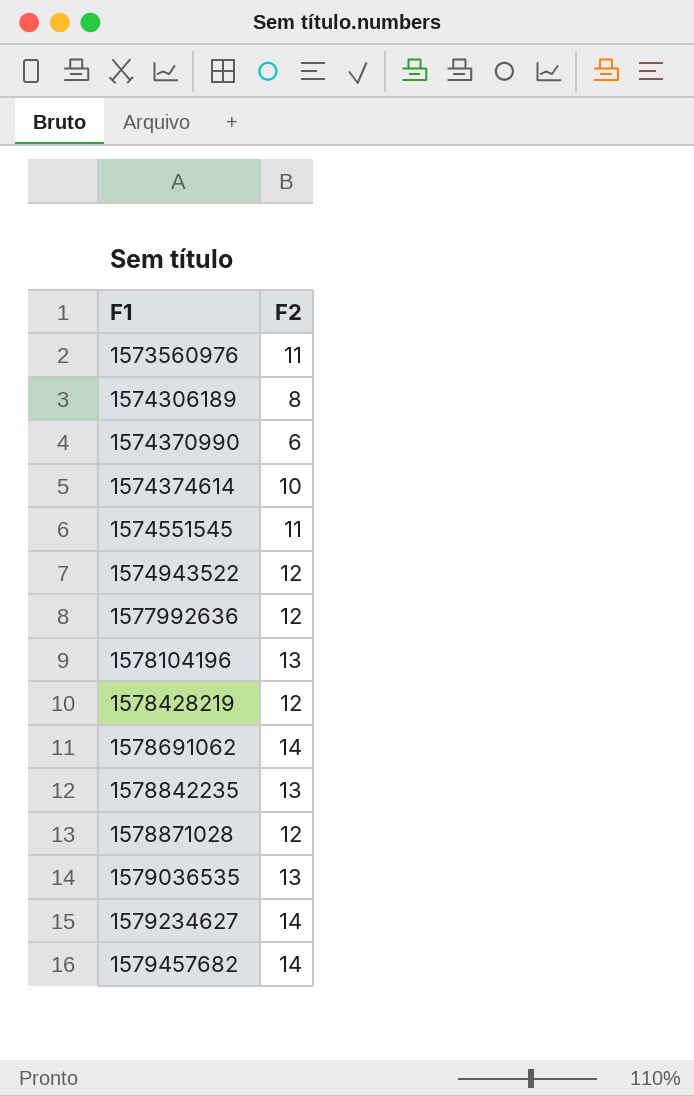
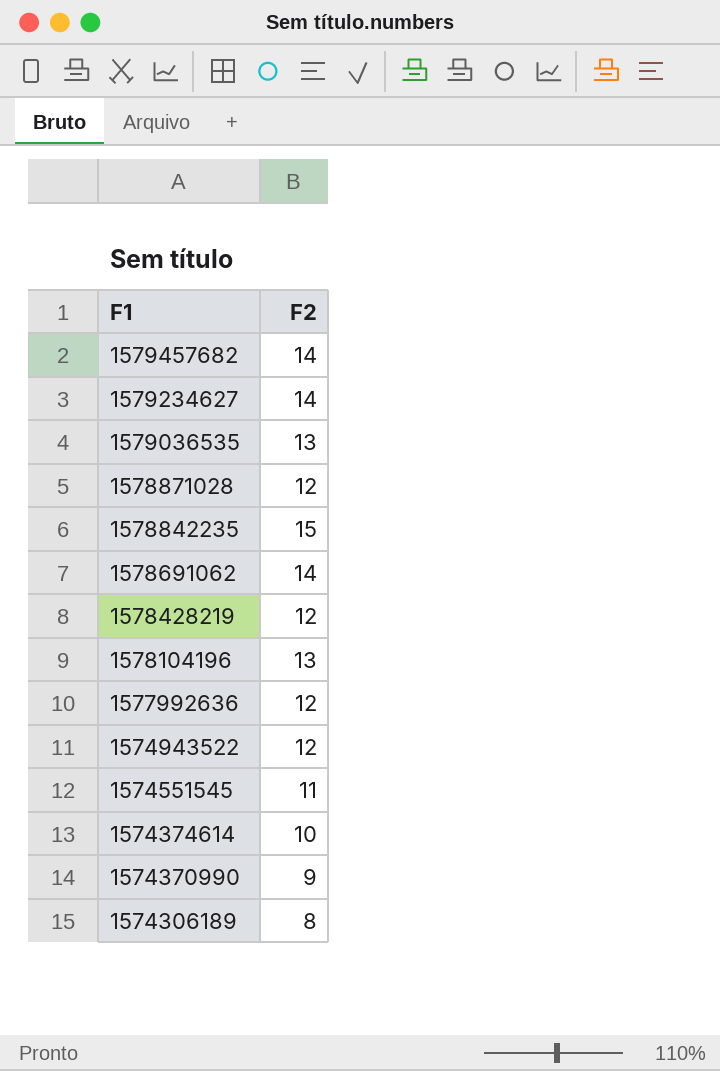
row order: F1 ascending -> F1 descending
row 1573560976: 11 -> none
1578842235 | F2: 13 -> 15
1574370990 | F2: 6 -> 9

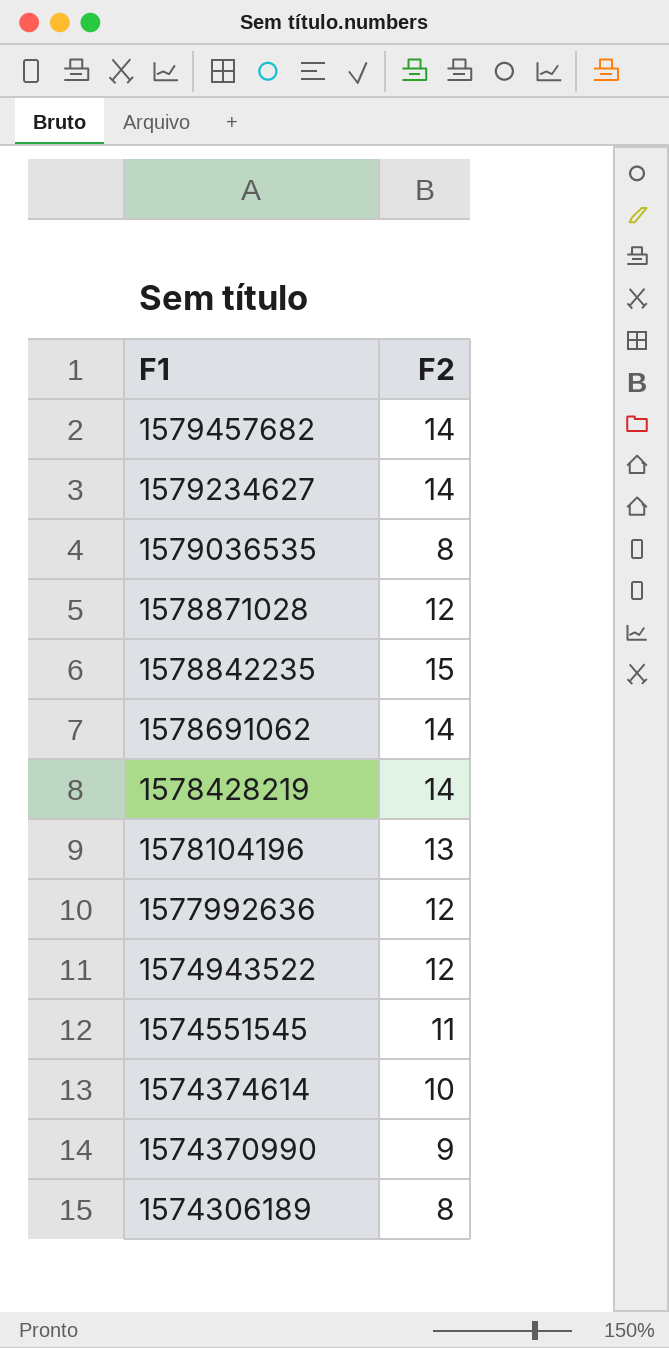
1579036535 | F2: 13 -> 8
1578428219 | F2: 12 -> 14

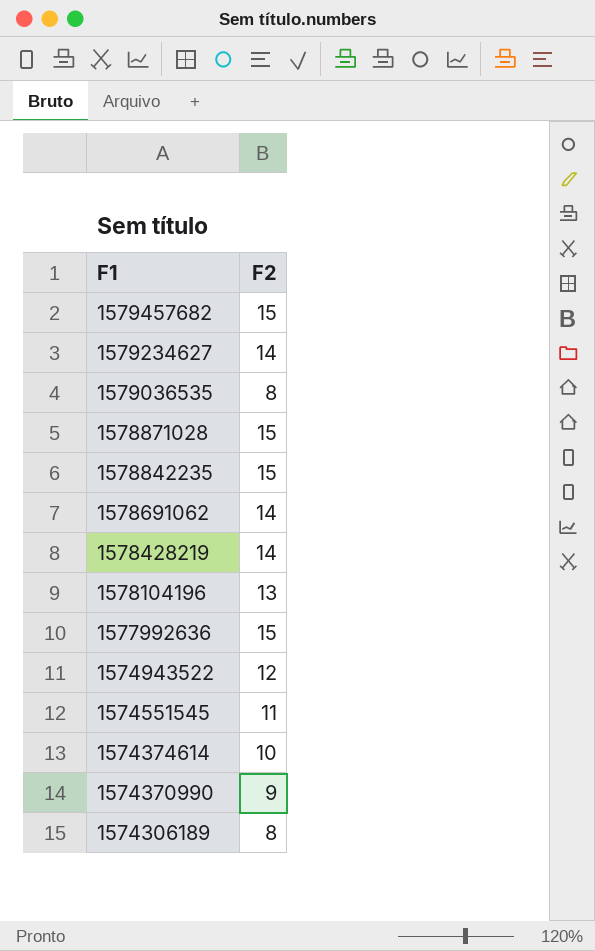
1579457682 | F2: 14 -> 15
1578871028 | F2: 12 -> 15
1577992636 | F2: 12 -> 15

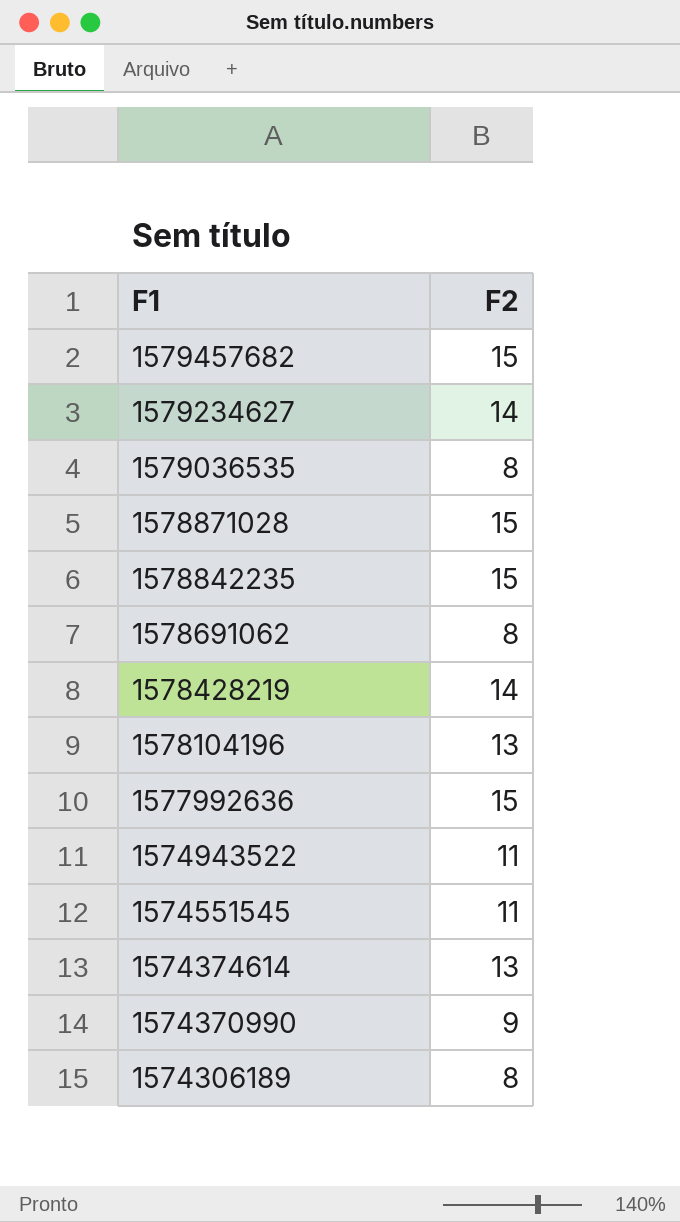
1578691062 | F2: 14 -> 8
1574943522 | F2: 12 -> 11
1574374614 | F2: 10 -> 13

